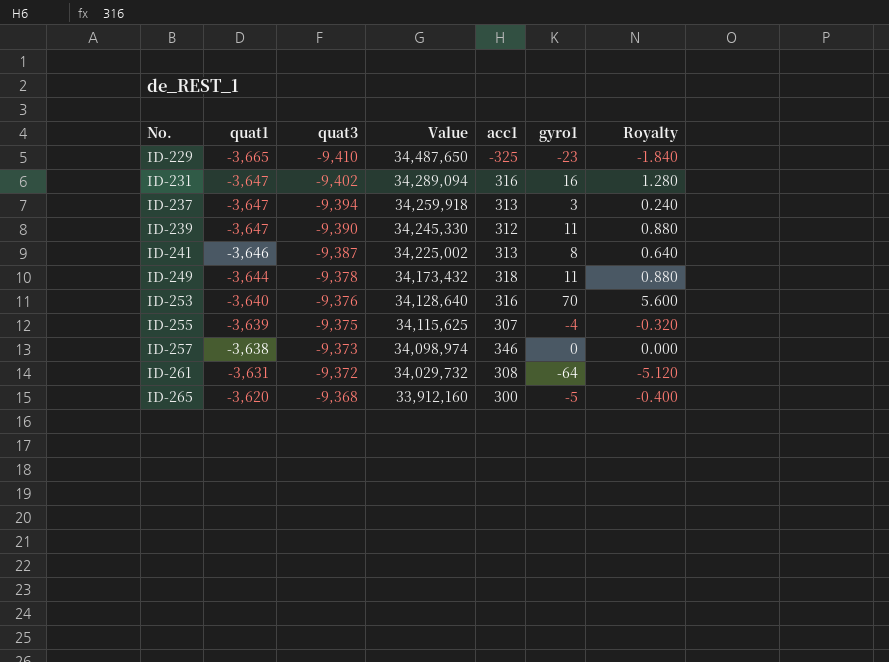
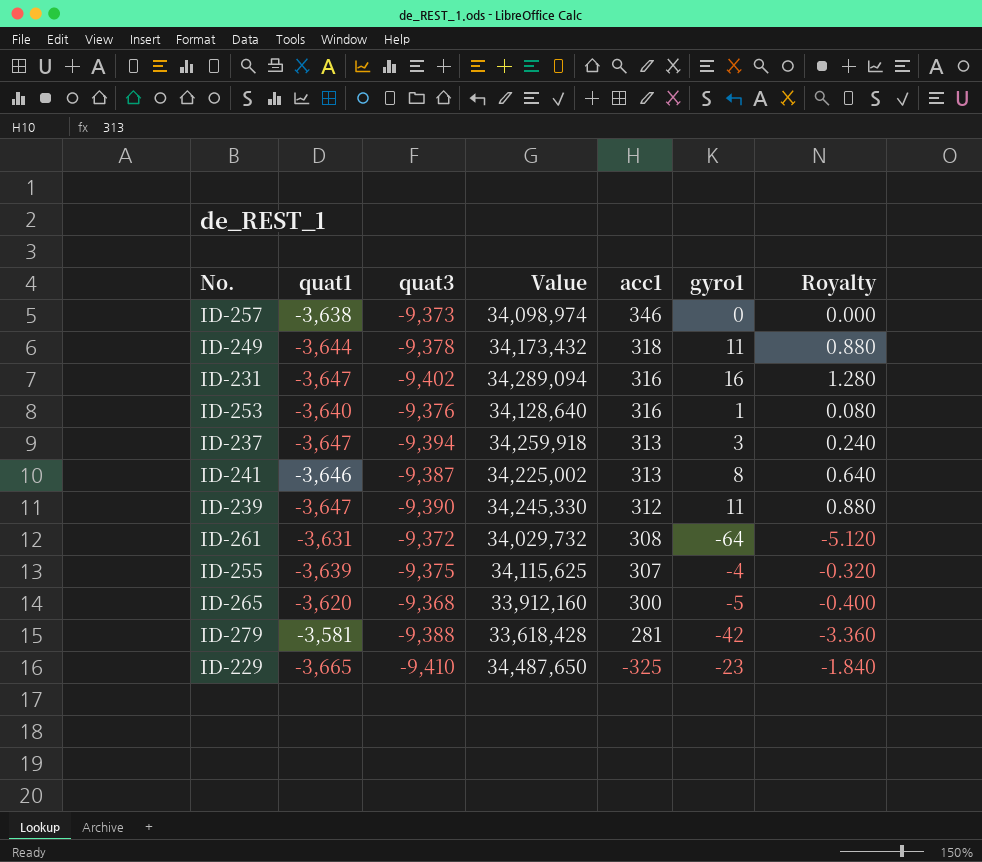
row order: No. ascending -> acc1 descending
ID-253 | gyro1: 70 -> 1
ID-253 | Royalty: 5.600 -> 0.080
row ID-279: none -> -3,581 | -9,388 | 33,618,428 | 281 | -42 | -3.360

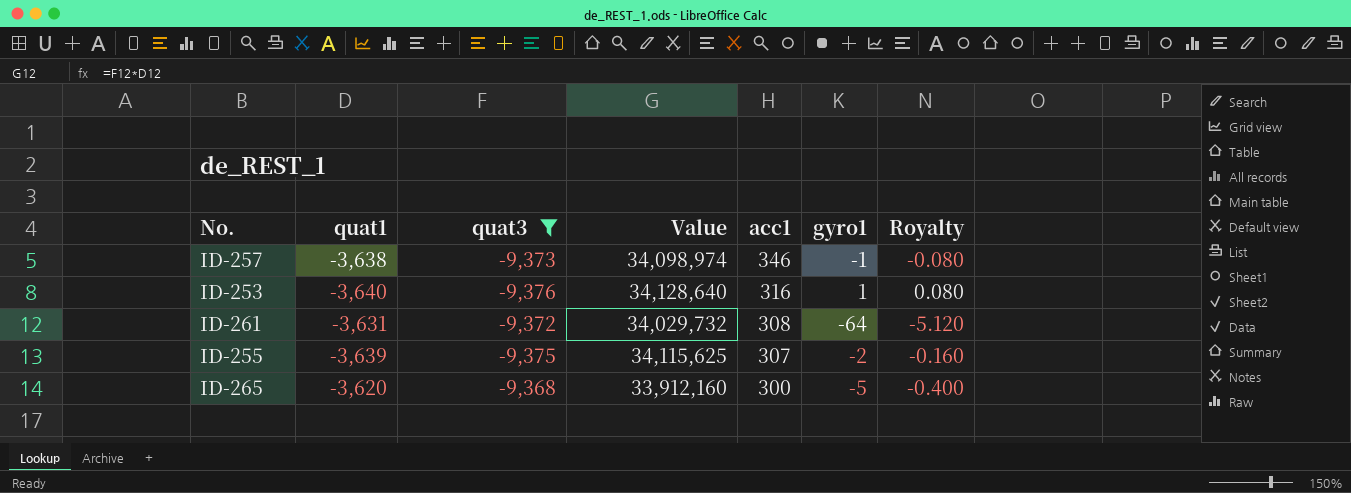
filter: none -> quat3 >= -9,376
ID-257 | gyro1: 0 -> -1
ID-257 | Royalty: 0.000 -> -0.080
ID-255 | gyro1: -4 -> -2
ID-255 | Royalty: -0.320 -> -0.160

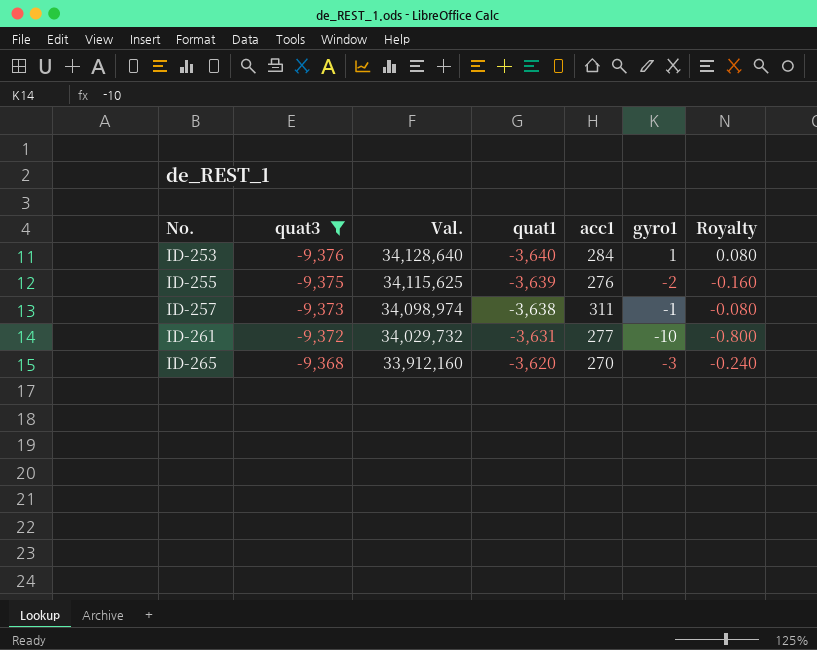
row order: acc1 descending -> No. ascending
column name: Value -> Val.
column quat1 | position: 2 -> 4
ID-253 | acc1: 316 -> 284
ID-255 | acc1: 307 -> 276
ID-257 | acc1: 346 -> 311
ID-261 | acc1: 308 -> 277
ID-261 | gyro1: -64 -> -10
ID-261 | Royalty: -5.120 -> -0.800
ID-265 | acc1: 300 -> 270
ID-265 | gyro1: -5 -> -3
ID-265 | Royalty: -0.400 -> -0.240

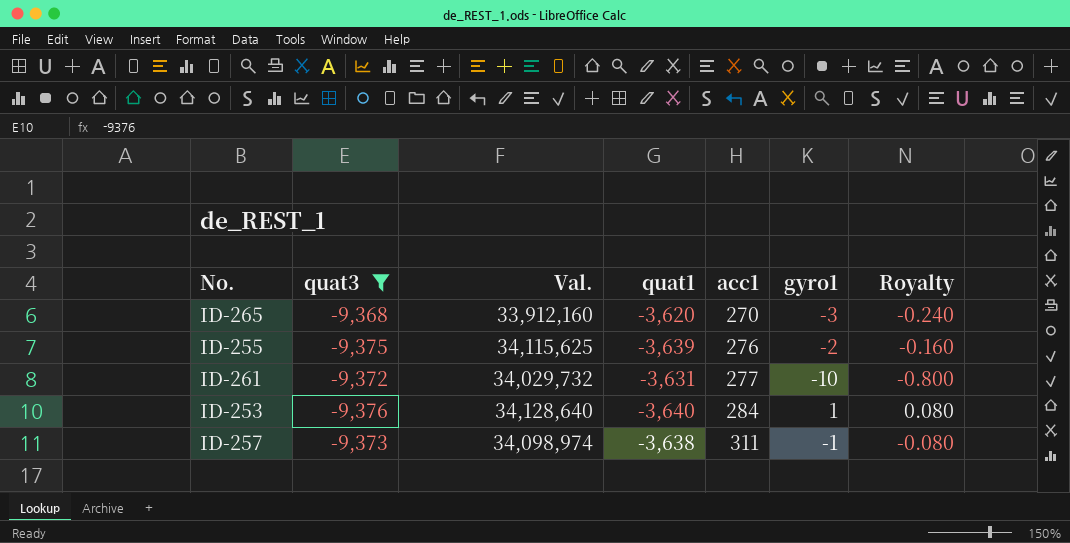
row order: No. ascending -> acc1 ascending

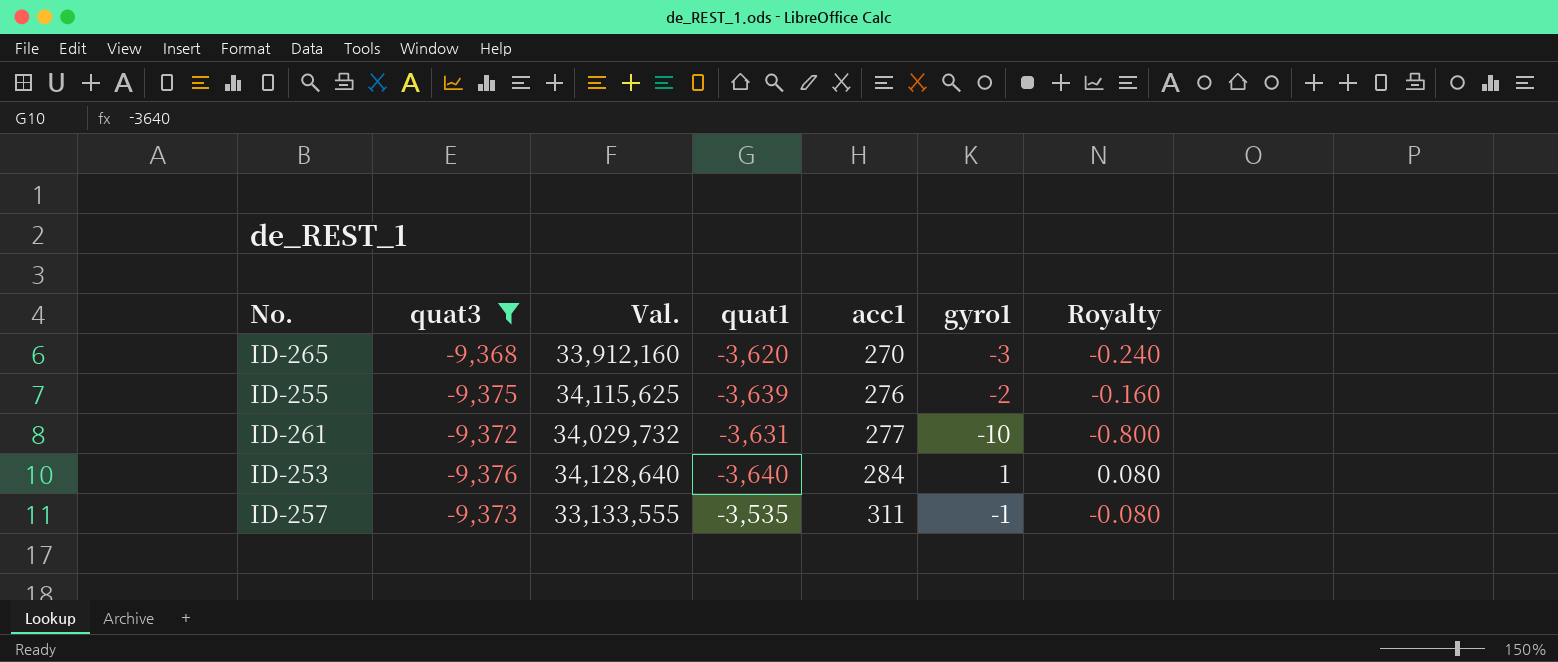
ID-257 | Val.: 34,098,974 -> 33,133,555
ID-257 | quat1: -3,638 -> -3,535

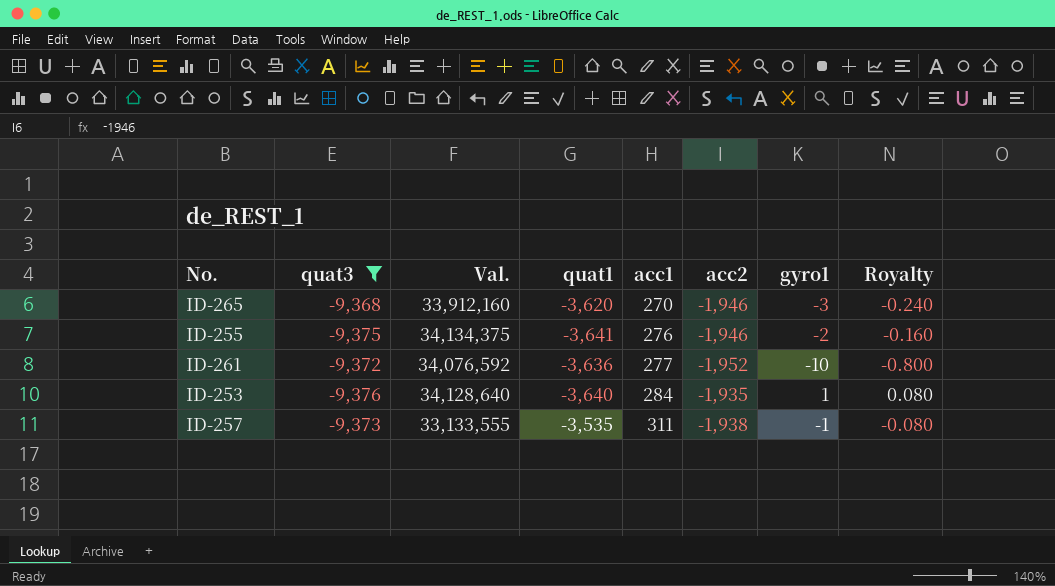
column acc2 | position: none -> 6
ID-255 | Val.: 34,115,625 -> 34,134,375
ID-255 | quat1: -3,639 -> -3,641
ID-261 | Val.: 34,029,732 -> 34,076,592
ID-261 | quat1: -3,631 -> -3,636

